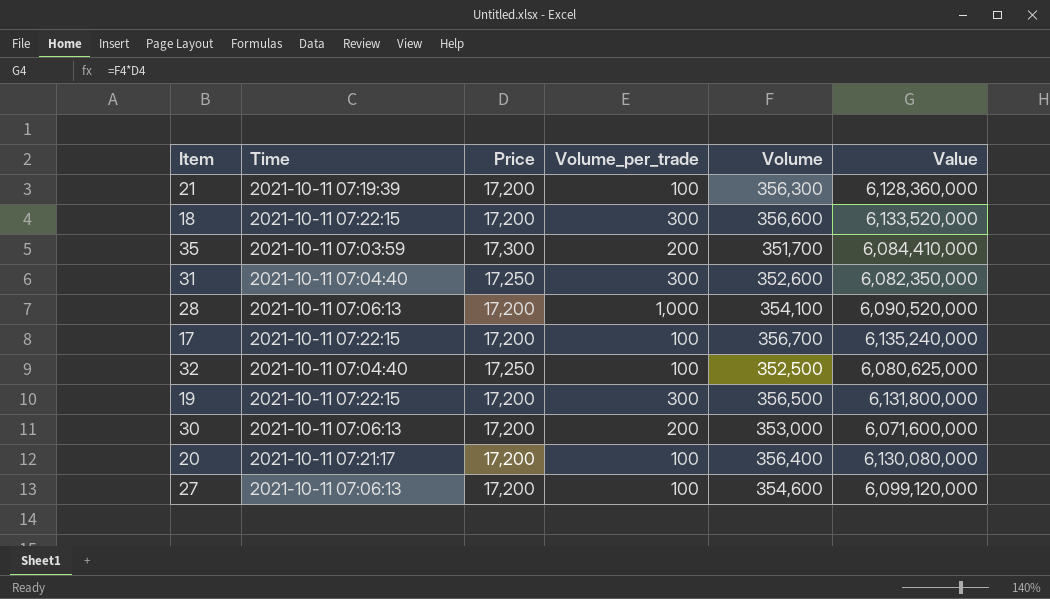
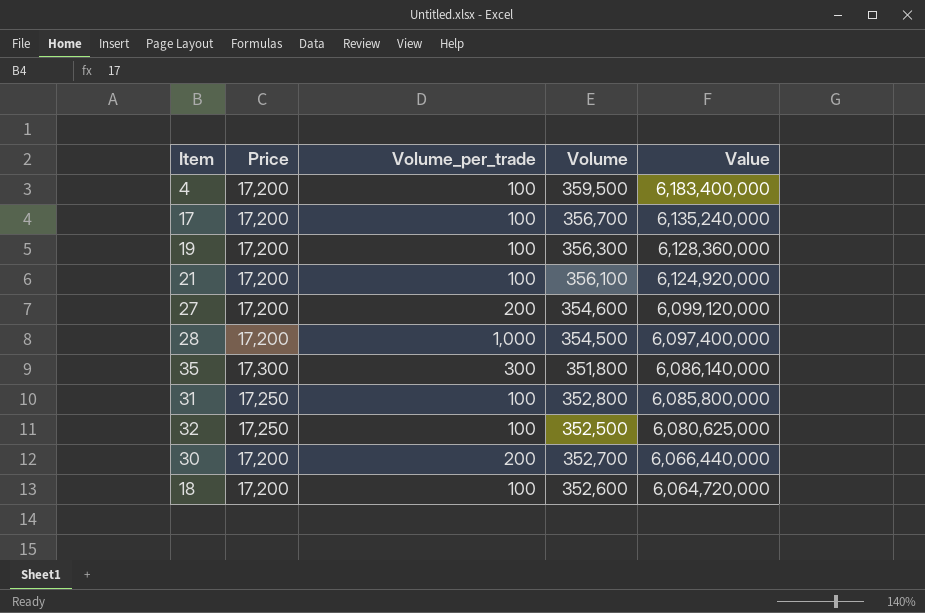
row order: none -> Value descending
column Time | position: 2 -> none
row 20: 2021-10-11 07:21:17 | 17,200 | 100 | 356,400 | 6,130,080,000 -> none
row 4: none -> 17,200 | 100 | 359,500 | 6,183,400,000
19 | Volume_per_trade: 300 -> 100
19 | Volume: 356,500 -> 356,300
19 | Value: 6,131,800,000 -> 6,128,360,000
21 | Volume: 356,300 -> 356,100
21 | Value: 6,128,360,000 -> 6,124,920,000
27 | Volume_per_trade: 100 -> 200
28 | Volume: 354,100 -> 354,500
28 | Value: 6,090,520,000 -> 6,097,400,000
35 | Volume_per_trade: 200 -> 300
35 | Volume: 351,700 -> 351,800
35 | Value: 6,084,410,000 -> 6,086,140,000
31 | Volume_per_trade: 300 -> 100
31 | Volume: 352,600 -> 352,800
31 | Value: 6,082,350,000 -> 6,085,800,000
30 | Volume: 353,000 -> 352,700
30 | Value: 6,071,600,000 -> 6,066,440,000
18 | Volume_per_trade: 300 -> 100
18 | Volume: 356,600 -> 352,600
18 | Value: 6,133,520,000 -> 6,064,720,000

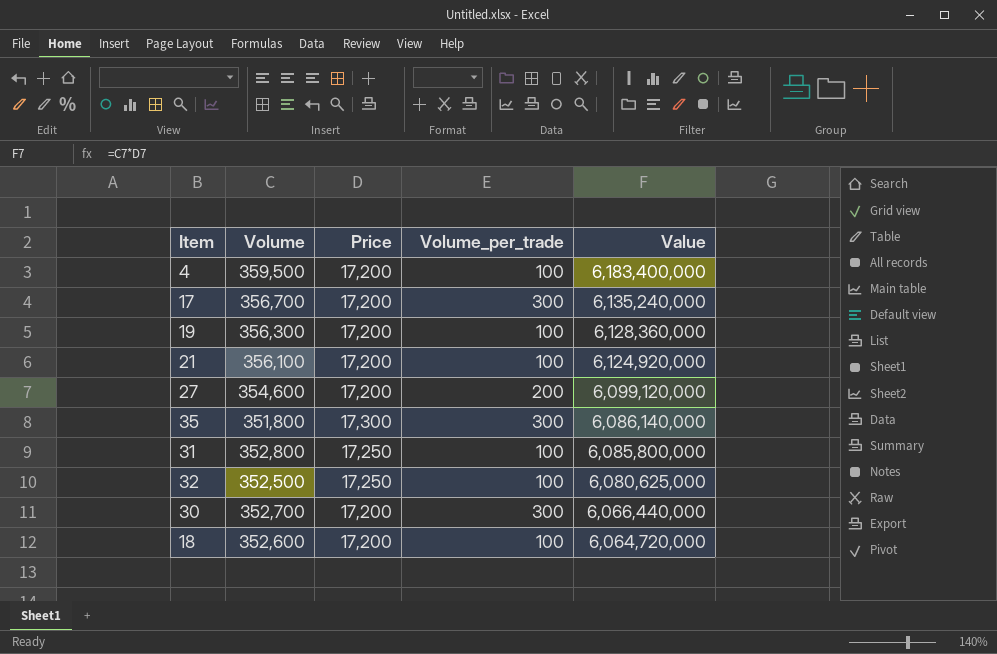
column Volume | position: 4 -> 2
row 28: 17,200 | 1,000 | 354,500 | 6,097,400,000 -> none
17 | Volume_per_trade: 100 -> 300
30 | Volume_per_trade: 200 -> 300

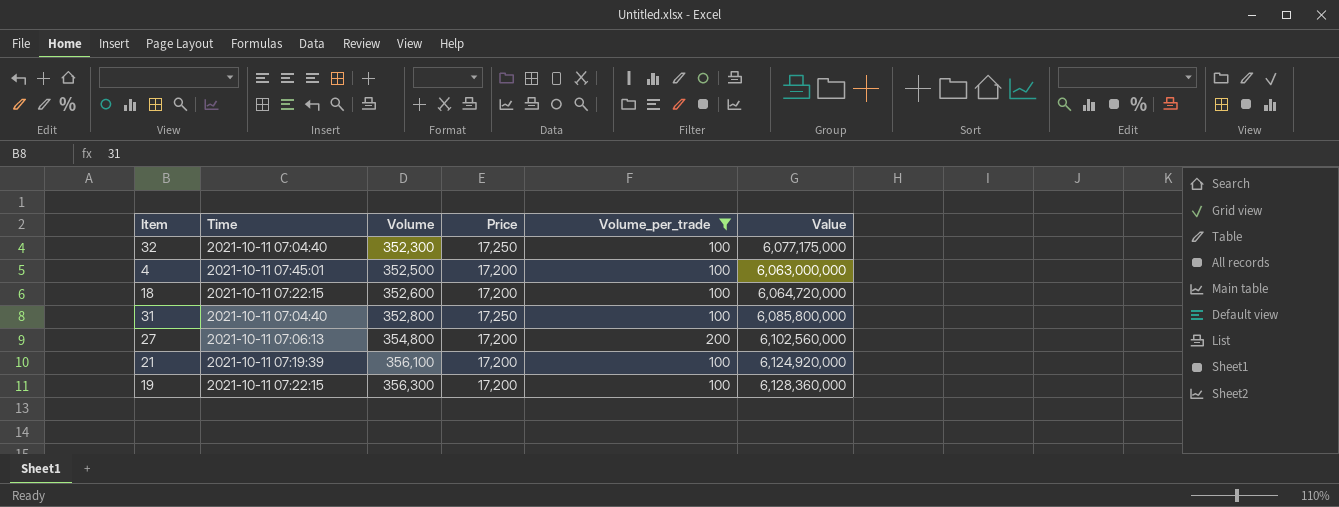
filter: none -> Volume_per_trade != 300
row order: Value descending -> Volume ascending
column Time | position: none -> 2
32 | Volume: 352,500 -> 352,300
32 | Value: 6,080,625,000 -> 6,077,175,000
4 | Volume: 359,500 -> 352,500
4 | Value: 6,183,400,000 -> 6,063,000,000
27 | Volume: 354,600 -> 354,800
27 | Value: 6,099,120,000 -> 6,102,560,000

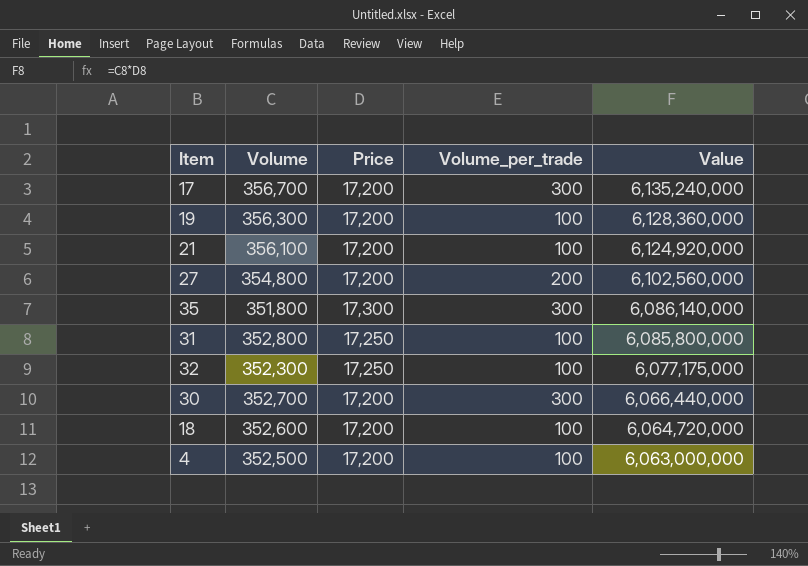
filter: Volume_per_trade != 300 -> none
row order: Volume ascending -> Value descending
column Time | position: 2 -> none

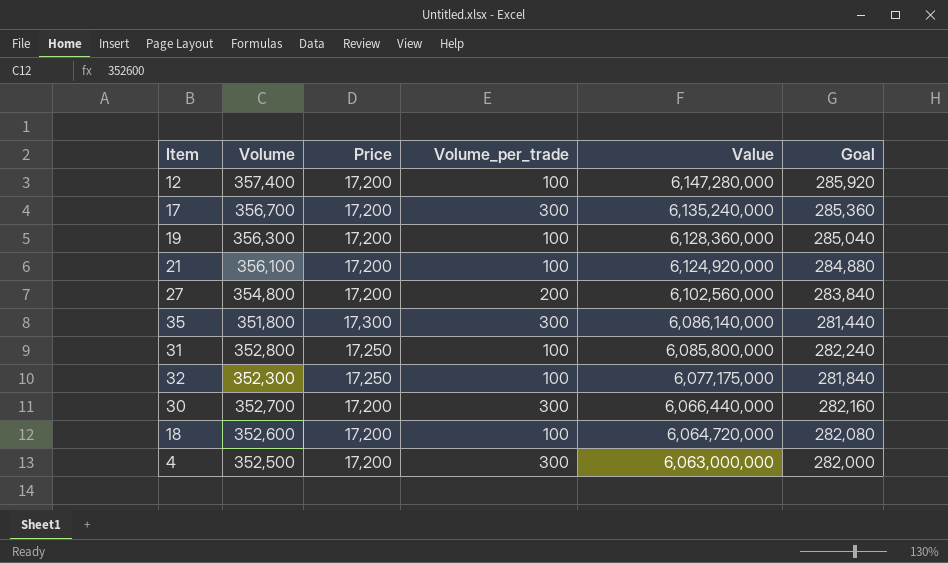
column Goal | formula: none -> [Volume] * 0.8
row 12: none -> 357,400 | 17,200 | 100 | 6,147,280,000 | 285,920
4 | Volume_per_trade: 100 -> 300

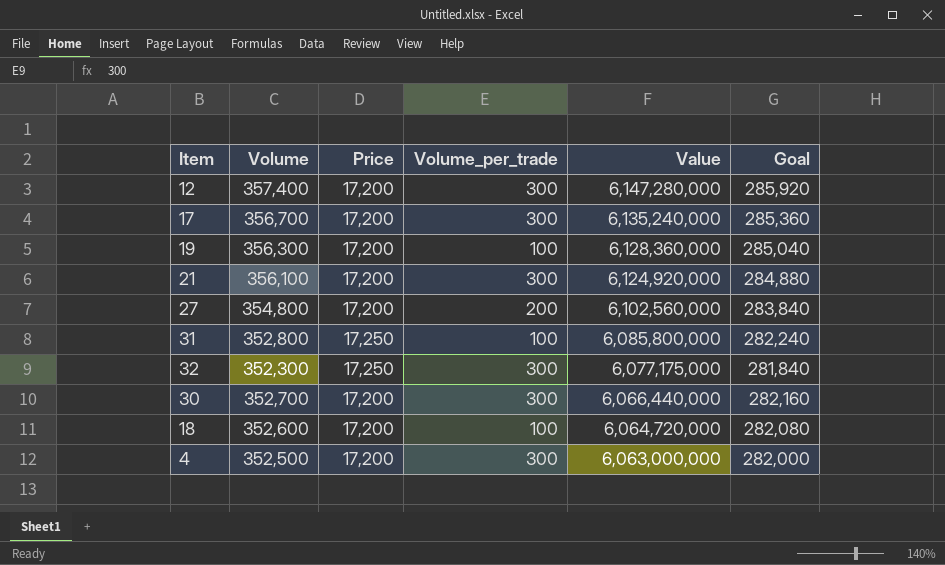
row 35: 351,800 | 17,300 | 300 | 6,086,140,000 | 281,440 -> none
12 | Volume_per_trade: 100 -> 300
21 | Volume_per_trade: 100 -> 300
32 | Volume_per_trade: 100 -> 300

